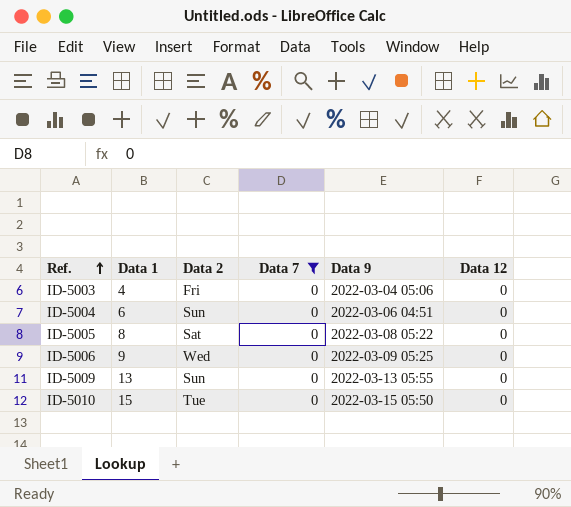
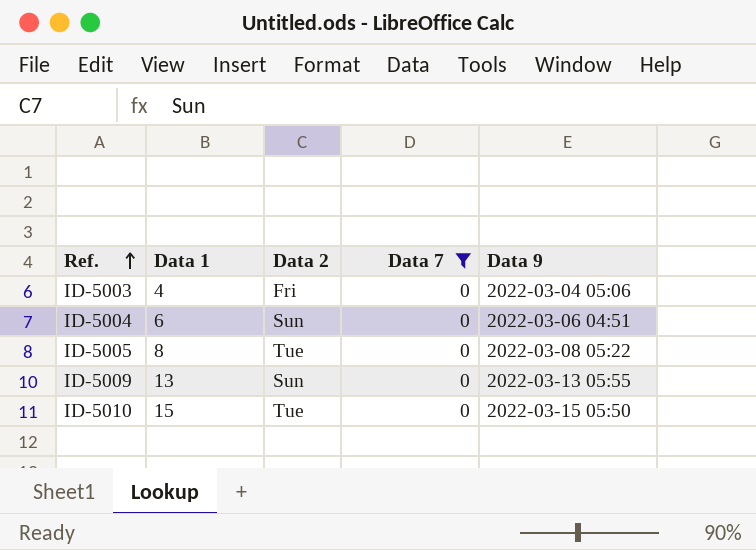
column Data 12 | position: 6 -> none
row ID-5006: 9 | Wed | 0 | 2022-03-09 05:25 | 0 -> none
ID-5005 | Data 2: Sat -> Tue

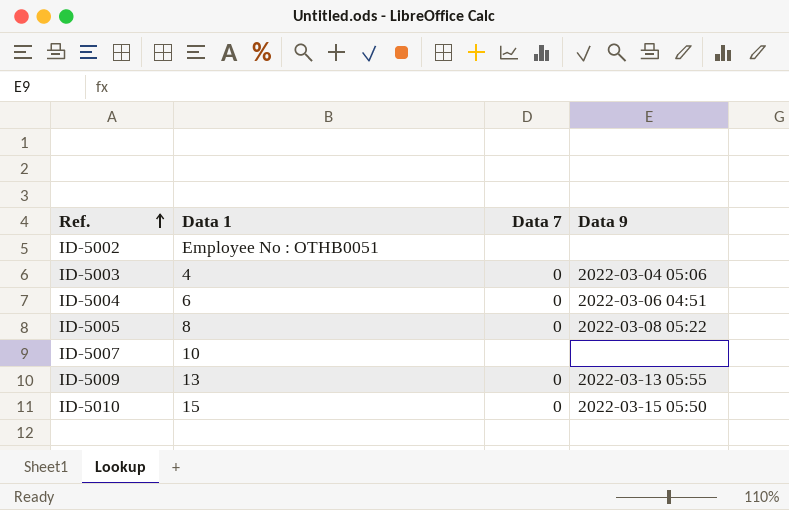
filter: Data 7 = 0 -> none
column Data 2 | position: 3 -> none

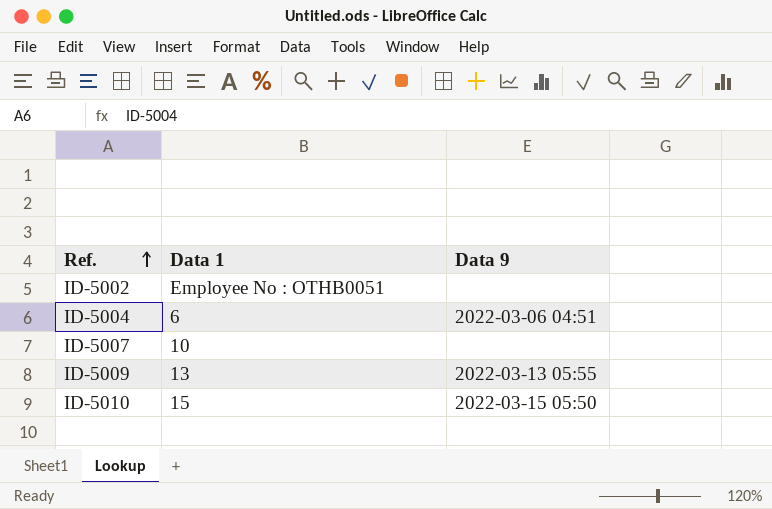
column Data 7 | position: 3 -> none
row ID-5003: 4 | 0 | 2022-03-04 05:06 -> none
row ID-5005: 8 | 0 | 2022-03-08 05:22 -> none

